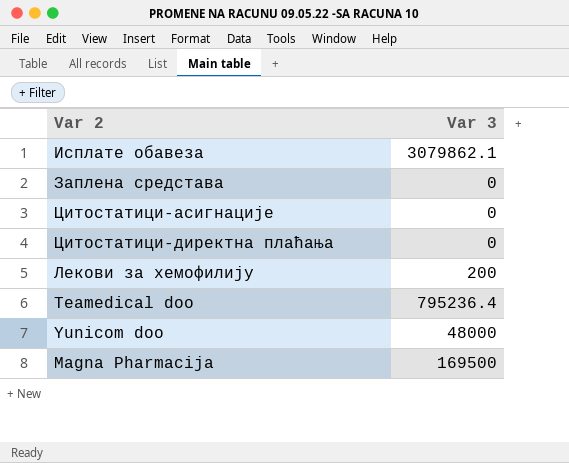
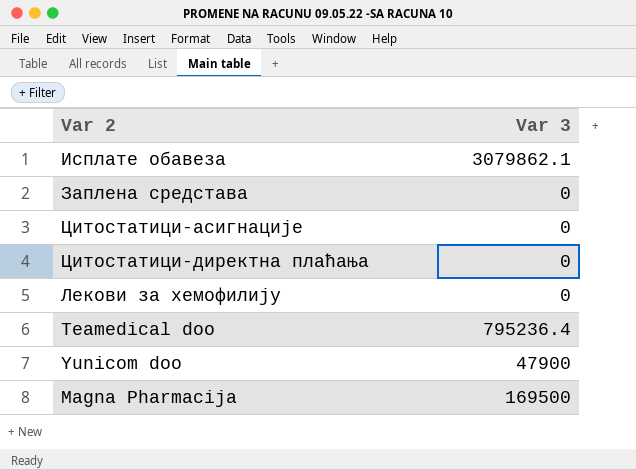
Лекови за хемофилију | Var 3: 200 -> 0
Yunicom doo | Var 3: 48000 -> 47900

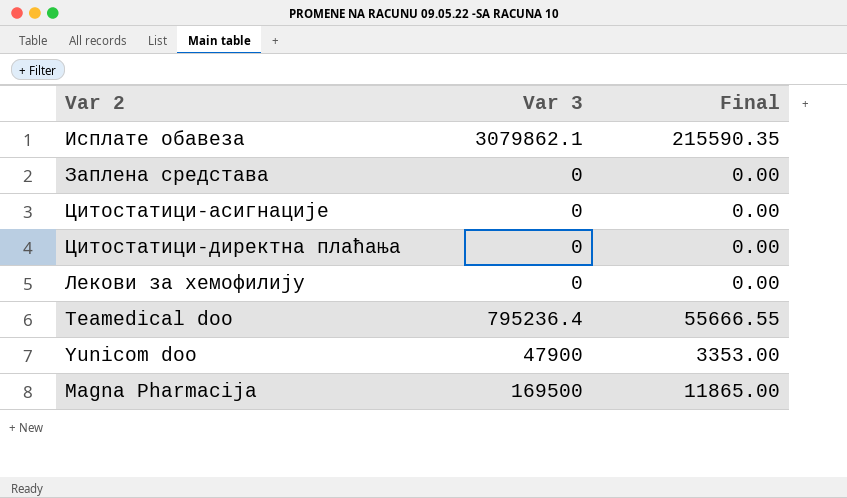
column Final | formula: none -> [Var 3] * 0.07

